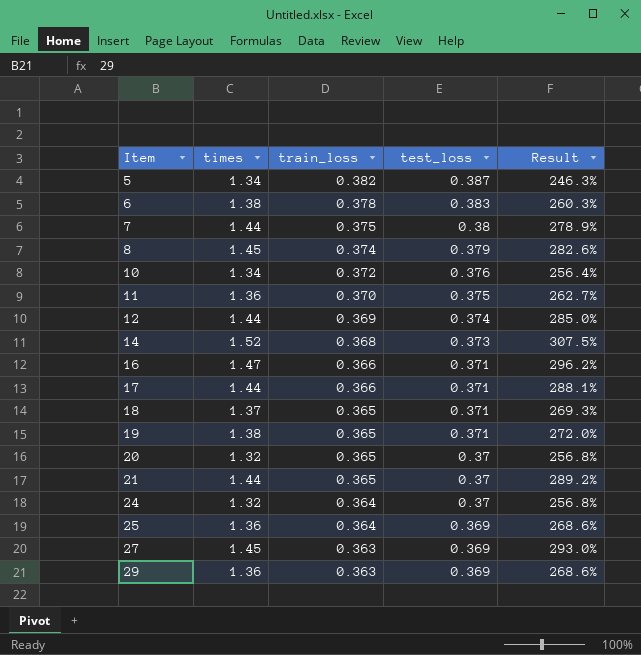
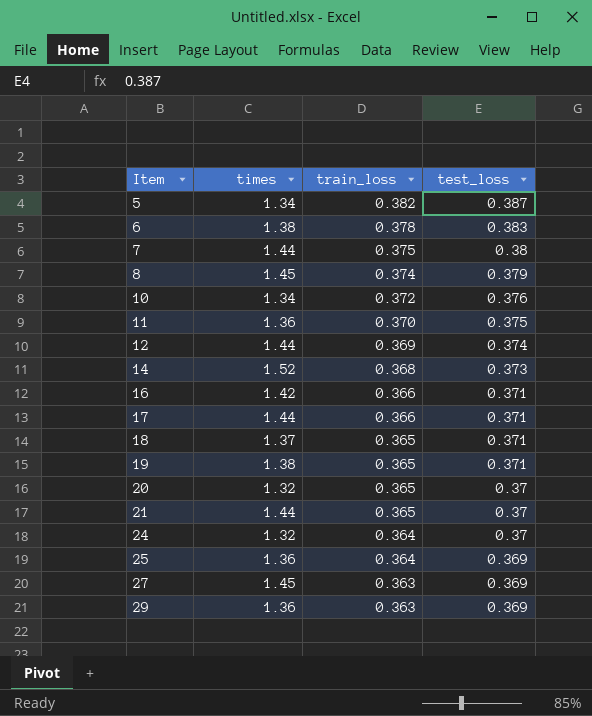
column Result | formula: ([times] - [test_loss]) / [test_loss] -> none
16 | times: 1.47 -> 1.42

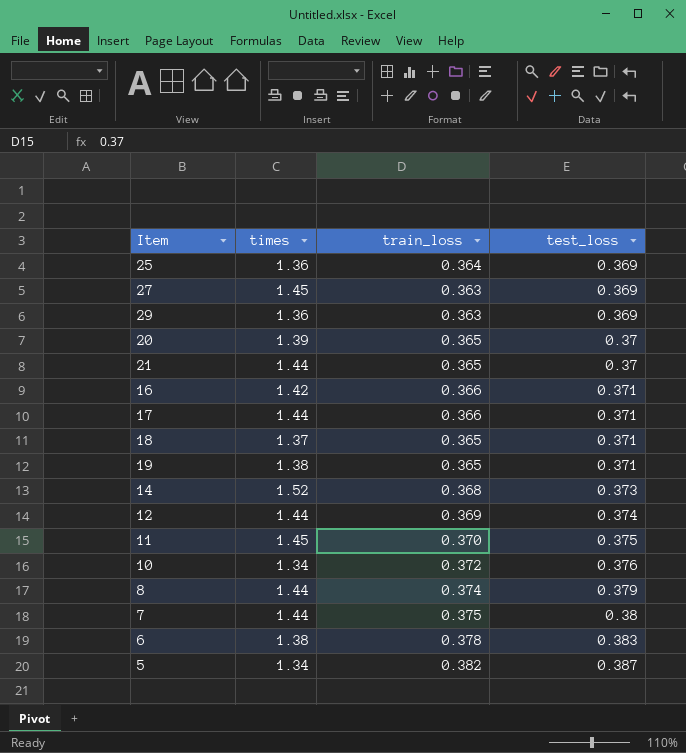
row order: Item ascending -> test_loss ascending
row 24: 1.32 | 0.364 | 0.37 -> none
20 | times: 1.32 -> 1.39
11 | times: 1.36 -> 1.45
8 | times: 1.45 -> 1.44

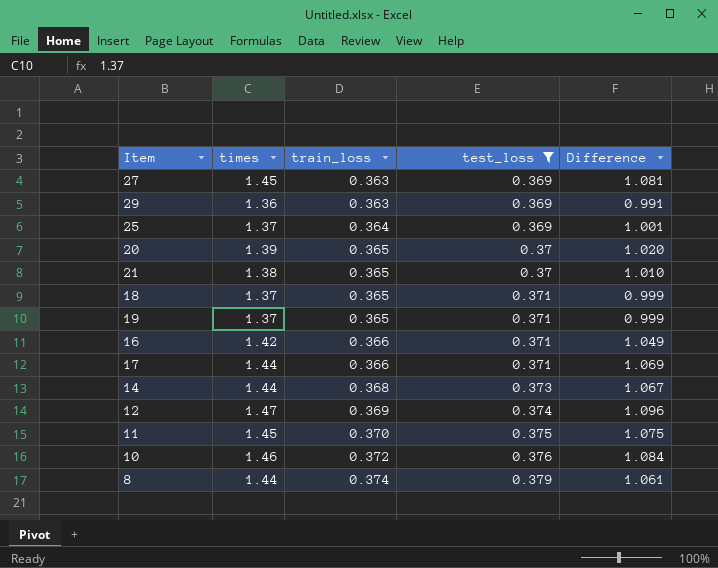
filter: none -> test_loss <= 0.379
row order: test_loss ascending -> train_loss ascending
column Difference | formula: none -> [times] - [test_loss]
25 | times: 1.36 -> 1.37
21 | times: 1.44 -> 1.38
19 | times: 1.38 -> 1.37
14 | times: 1.52 -> 1.44
12 | times: 1.44 -> 1.47
10 | times: 1.34 -> 1.46

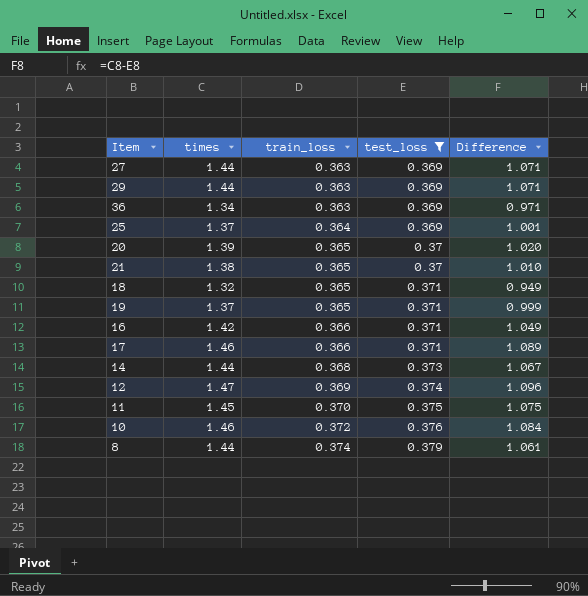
27 | times: 1.45 -> 1.44
27 | Difference: 1.081 -> 1.071
29 | times: 1.36 -> 1.44
29 | Difference: 0.991 -> 1.071
row 36: none -> 1.34 | 0.363 | 0.369 | 0.971
18 | times: 1.37 -> 1.32
18 | Difference: 0.999 -> 0.949
17 | times: 1.44 -> 1.46
17 | Difference: 1.069 -> 1.089

